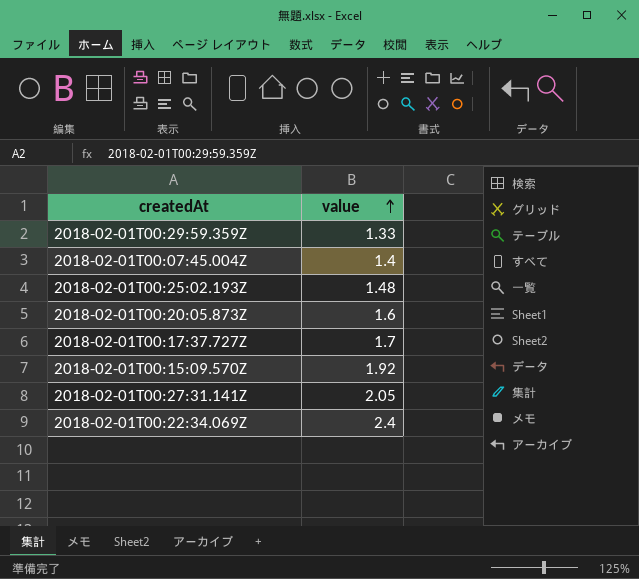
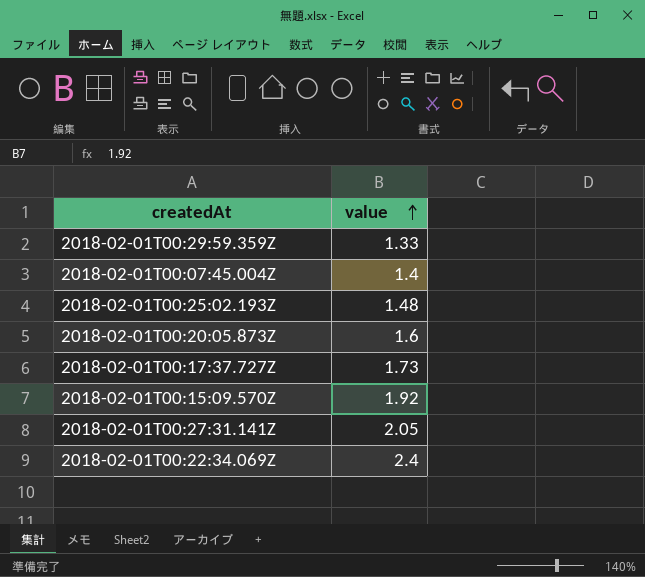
2018-02-01T00:17:37.727Z | value: 1.7 -> 1.73

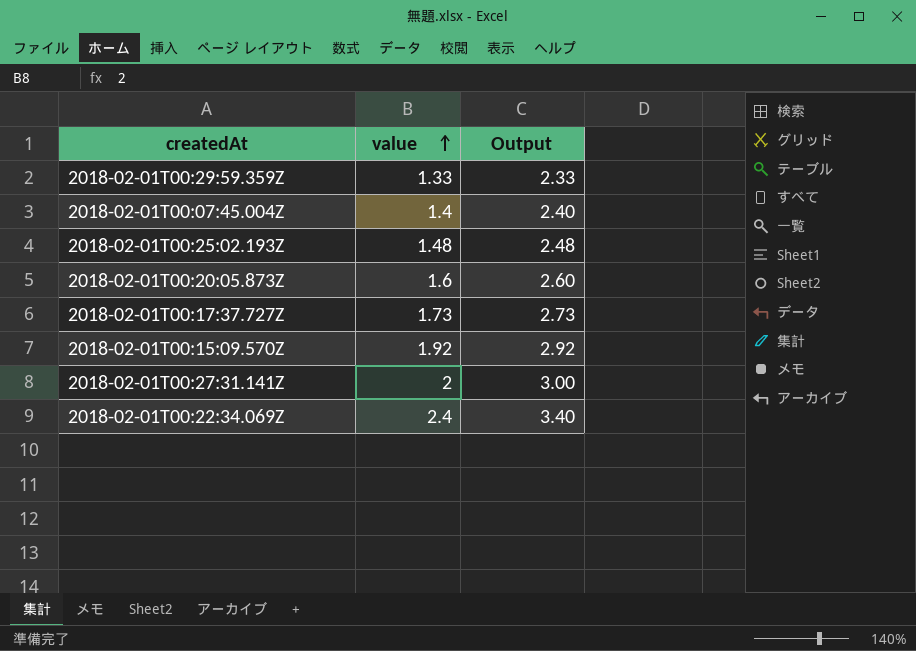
column Output | formula: none -> [value] + 1
2018-02-01T00:27:31.141Z | value: 2.05 -> 2

